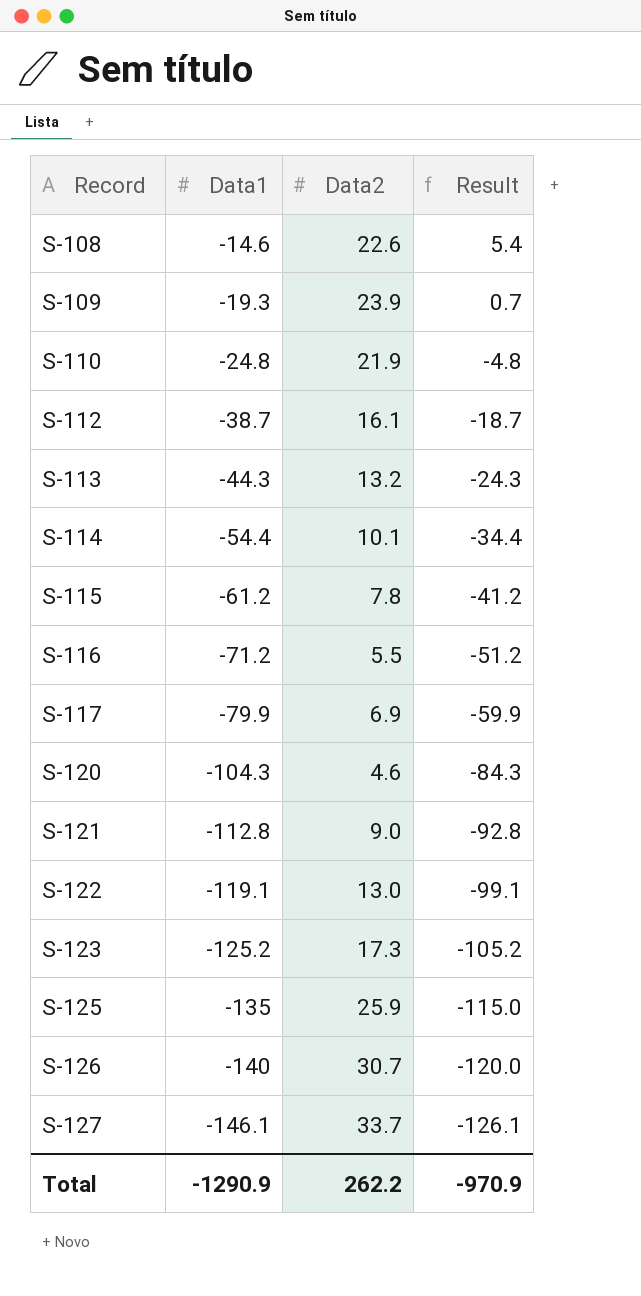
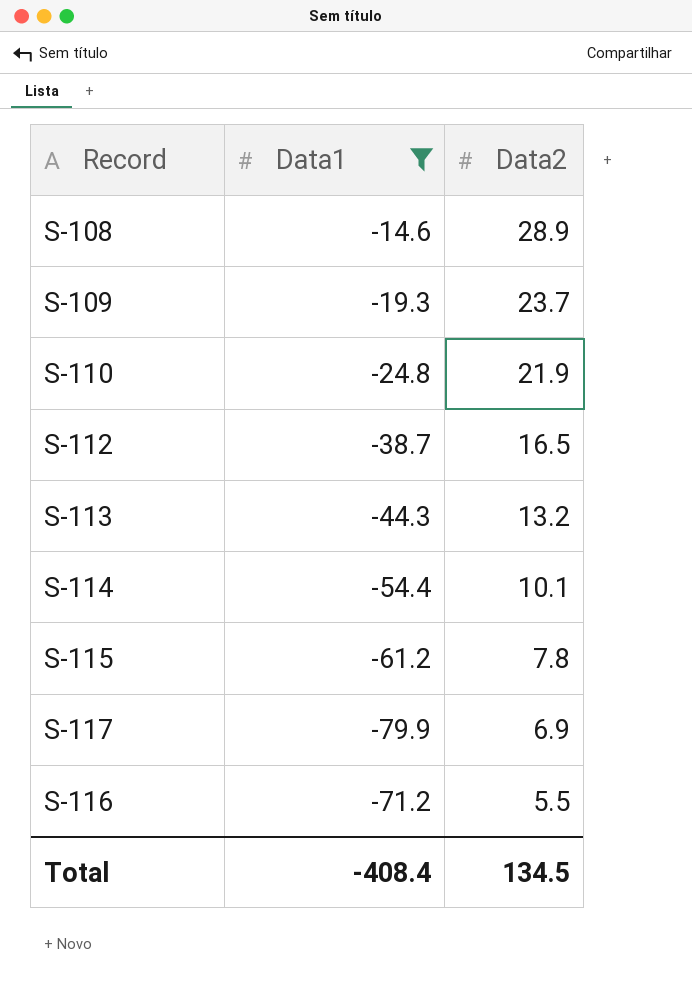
filter: none -> Data1 >= -79.9
row order: Record ascending -> Data2 descending
column Result | formula: [Data1] + 20 -> none
S-108 | Data2: 22.6 -> 28.9
S-109 | Data2: 23.9 -> 23.7
S-112 | Data2: 16.1 -> 16.5
Total | Data1: -1290.9 -> -408.4
Total | Data2: 262.2 -> 134.5

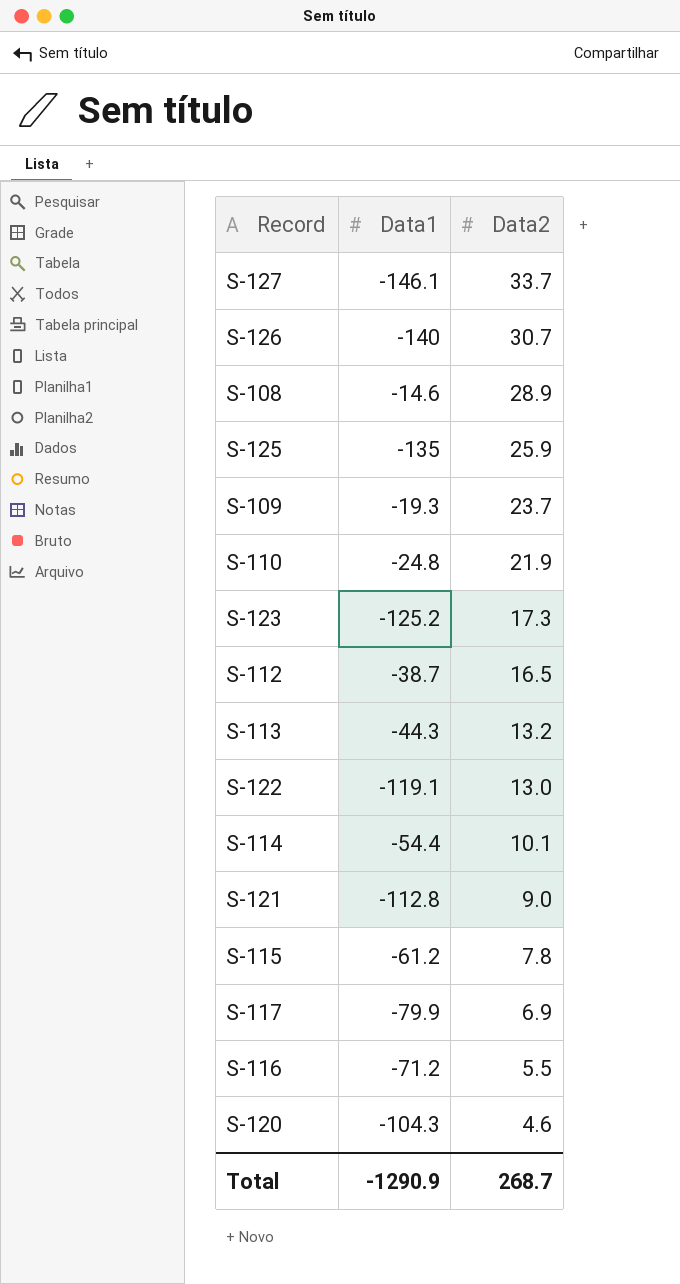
filter: Data1 >= -79.9 -> none
Total | Data1: -408.4 -> -1290.9
Total | Data2: 134.5 -> 268.7

